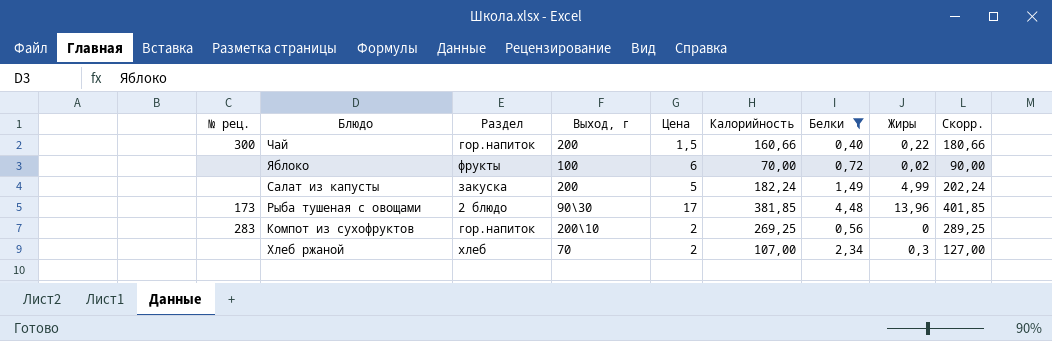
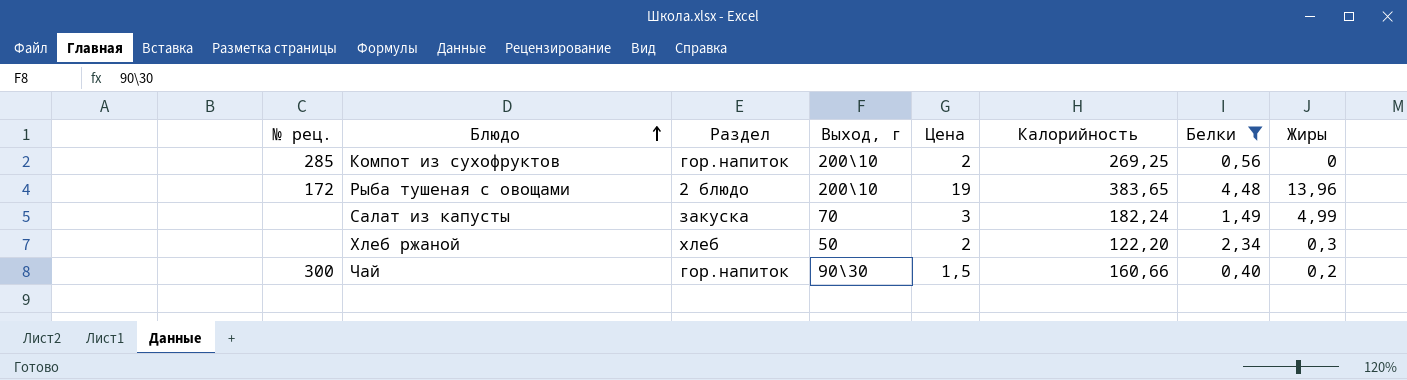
row order: none -> Блюдо ascending
column Скорр. | formula: [Калорийность] + 20 -> none
row Яблоко: none | фрукты | 100 | 6 | 70,00 | 0,72 | 0,02 | 90,00 -> none
Компот из сухофруктов | № рец.: 283 -> 285
Рыба тушеная с овощами | № рец.: 173 -> 172
Рыба тушеная с овощами | Выход, г: 90\30 -> 200\10
Рыба тушеная с овощами | Цена: 17 -> 19
Рыба тушеная с овощами | Калорийность: 381,85 -> 383,65
Салат из капусты | Выход, г: 200 -> 70
Салат из капусты | Цена: 5 -> 3
Хлеб ржаной | Выход, г: 70 -> 50
Хлеб ржаной | Калорийность: 107,00 -> 122,20
Чай | Выход, г: 200 -> 90\30
Чай | Жиры: 0,22 -> 0,2

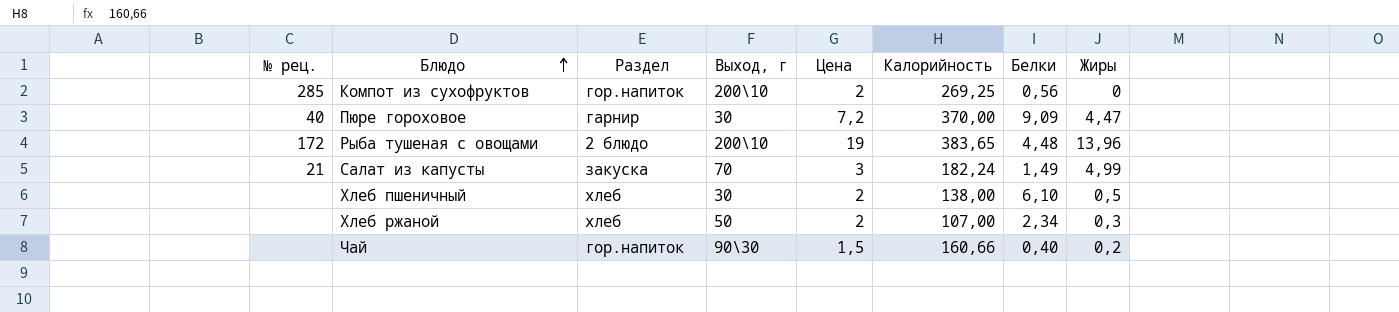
filter: Белки <= 4,48 -> none
Салат из капусты | № рец.: none -> 21
Хлеб ржаной | Калорийность: 122,20 -> 107,00
Чай | № рец.: 300 -> none

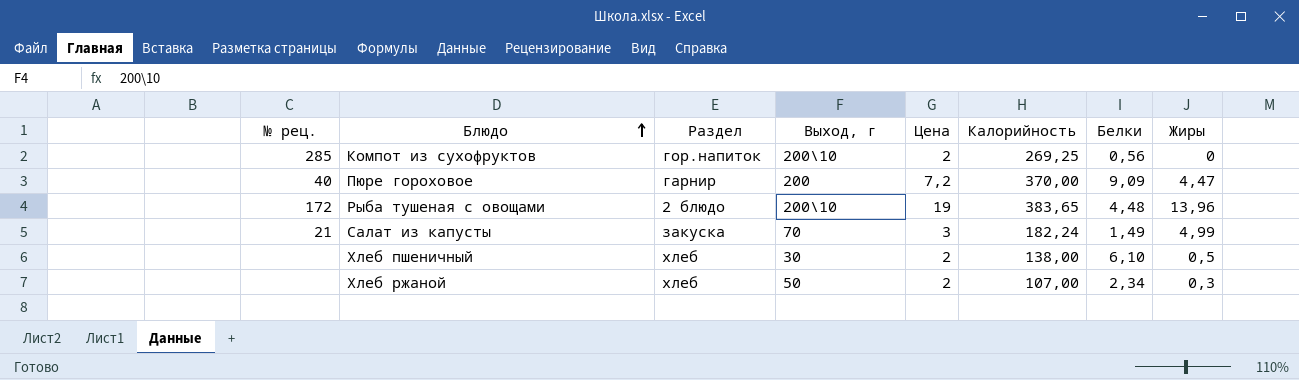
row Чай: none | гор.напиток | 90\30 | 1,5 | 160,66 | 0,40 | 0,2 -> none
Пюре гороховое | Выход, г: 30 -> 200

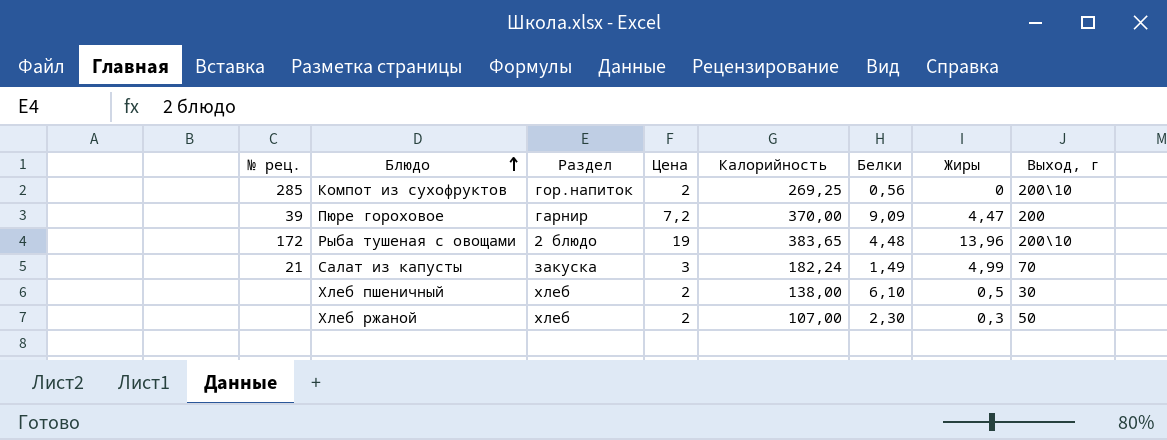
column Выход, г | position: 4 -> 8
Пюре гороховое | № рец.: 40 -> 39
Хлеб ржаной | Белки: 2,34 -> 2,30

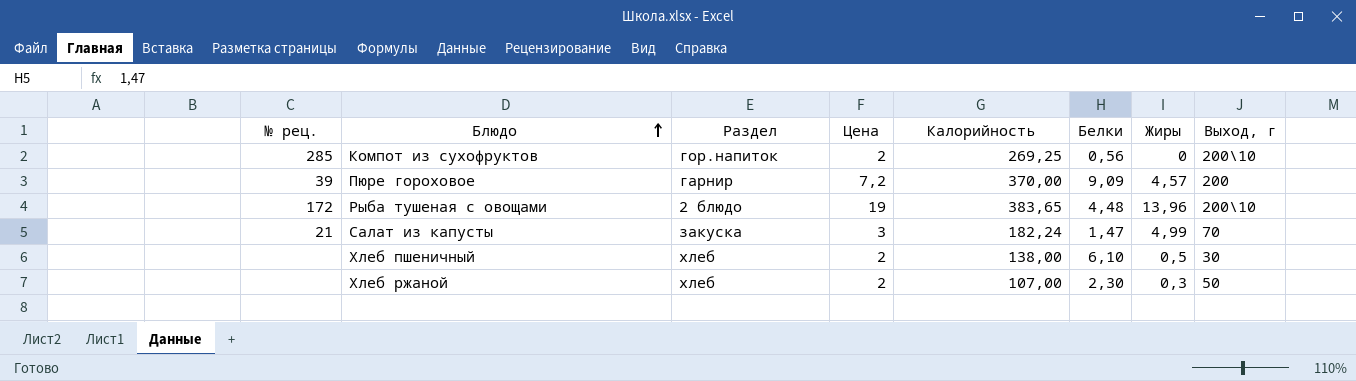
Пюре гороховое | Жиры: 4,47 -> 4,57
Салат из капусты | Белки: 1,49 -> 1,47

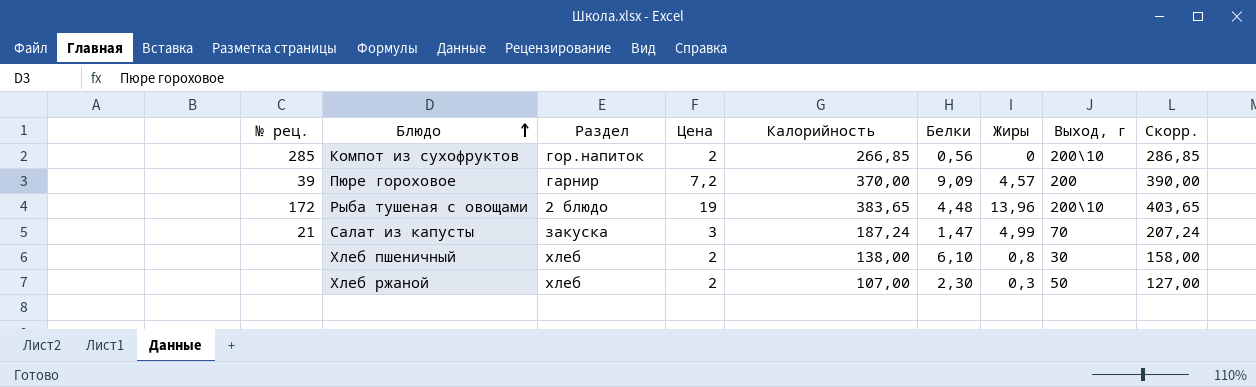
column Скорр. | formula: none -> [Калорийность] + 20
Компот из сухофруктов | Калорийность: 269,25 -> 266,85
Салат из капусты | Калорийность: 182,24 -> 187,24
Хлеб пшеничный | Жиры: 0,5 -> 0,8

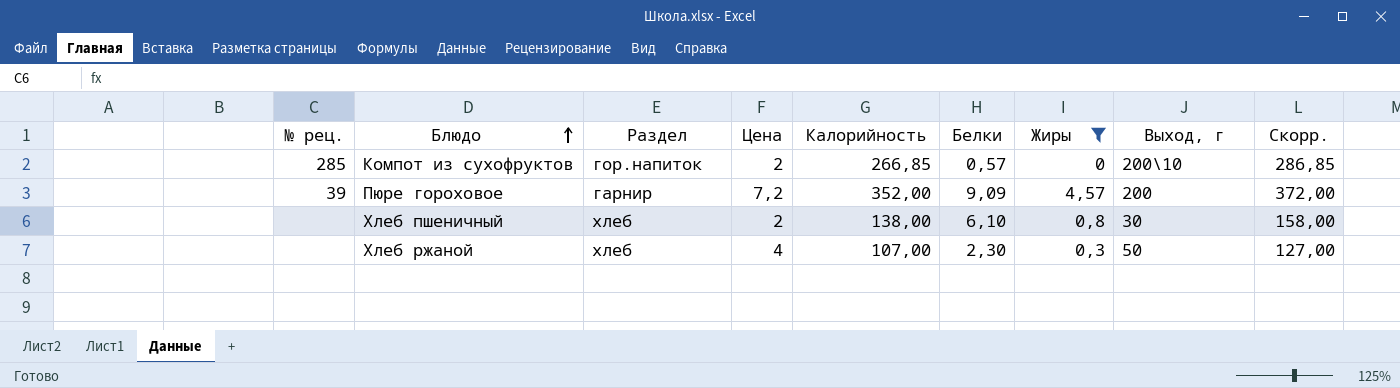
filter: none -> Жиры <= 4,57
Компот из сухофруктов | Белки: 0,56 -> 0,57
Пюре гороховое | Калорийность: 370,00 -> 352,00
Пюре гороховое | Скорр.: 390,00 -> 372,00
Хлеб ржаной | Цена: 2 -> 4

